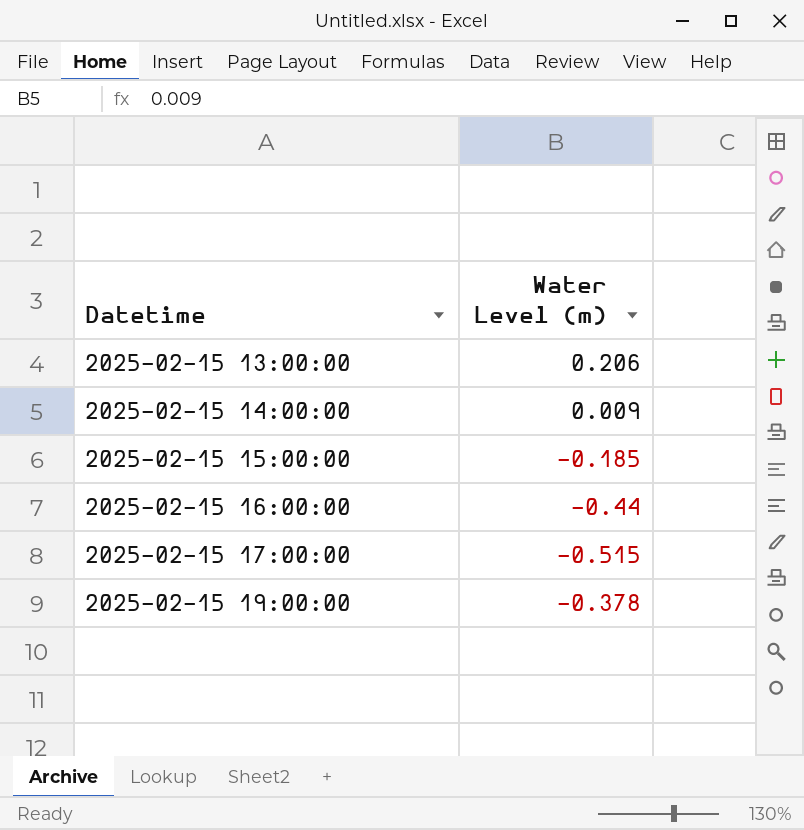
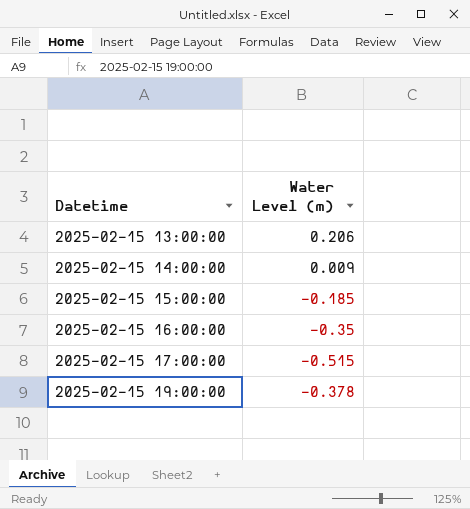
2025-02-15 16:00:00 | Water Level (m): -0.44 -> -0.35

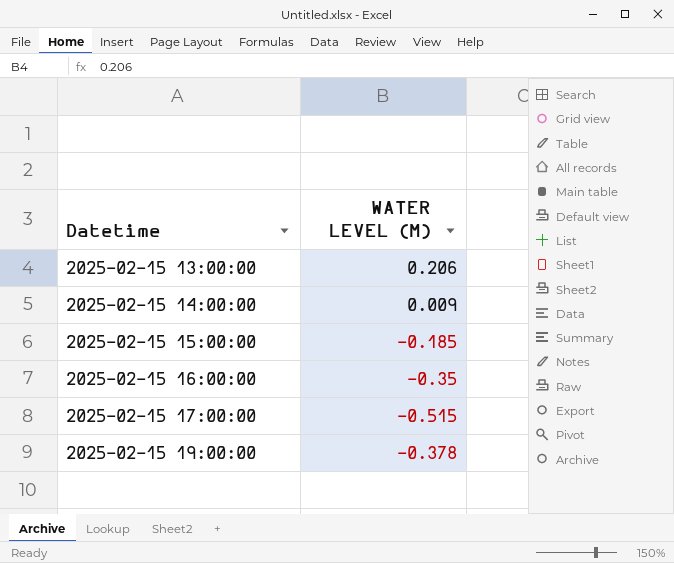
column name: Water Level (m) -> WATER LEVEL (M)

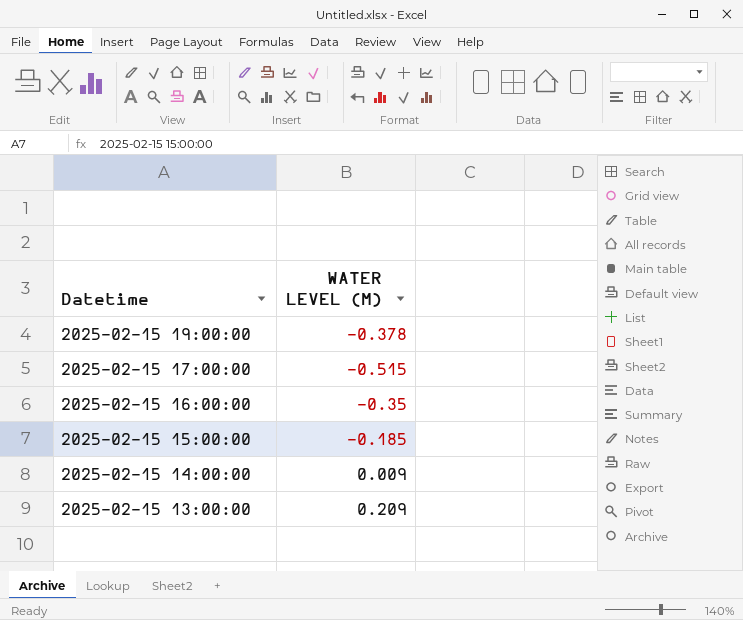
row order: Datetime ascending -> Datetime descending
2025-02-15 13:00:00 | WATER LEVEL (M): 0.206 -> 0.209

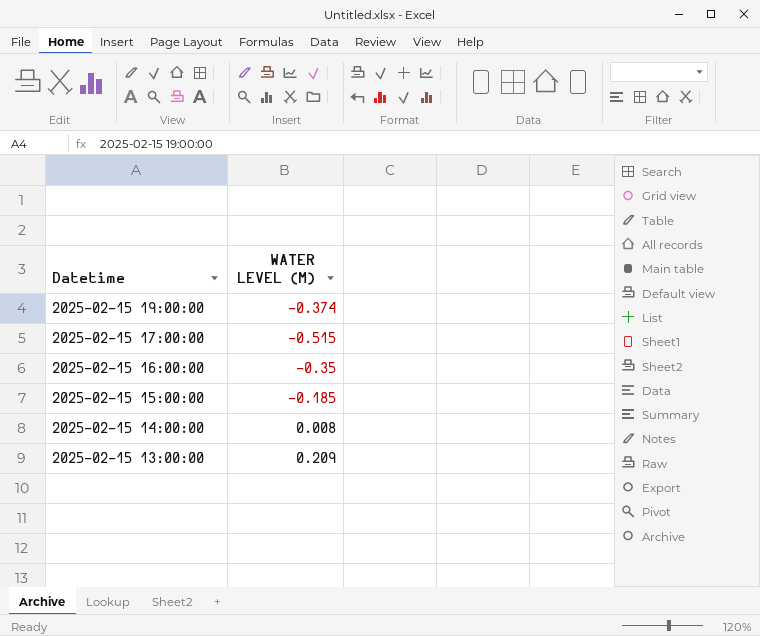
2025-02-15 19:00:00 | WATER LEVEL (M): -0.378 -> -0.374
2025-02-15 14:00:00 | WATER LEVEL (M): 0.009 -> 0.008

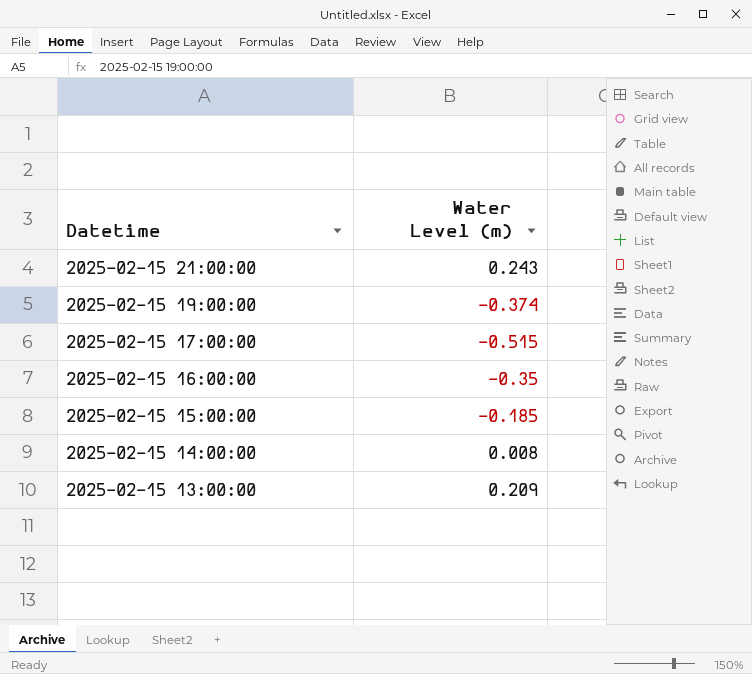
column name: WATER LEVEL (M) -> Water Level (m)
row 2025-02-15 21:00:00: none -> 0.243

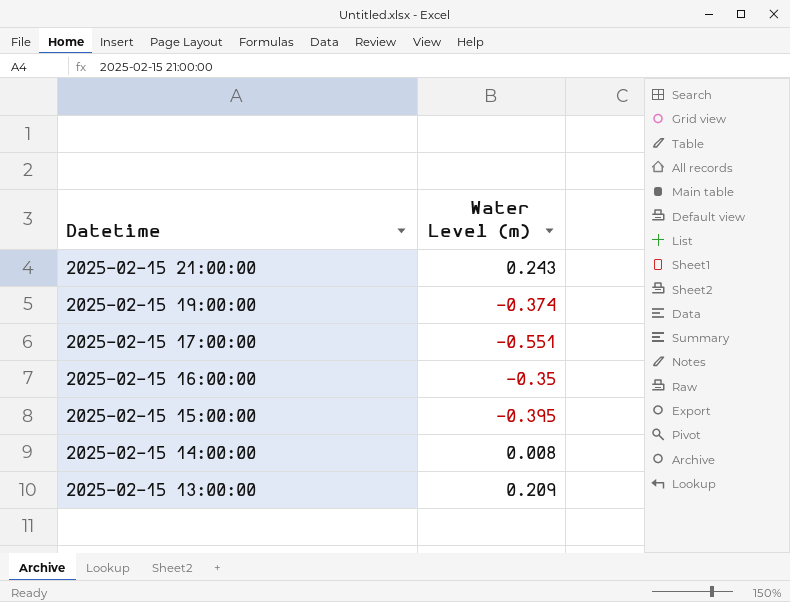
2025-02-15 17:00:00 | Water Level (m): -0.515 -> -0.551
2025-02-15 15:00:00 | Water Level (m): -0.185 -> -0.395

